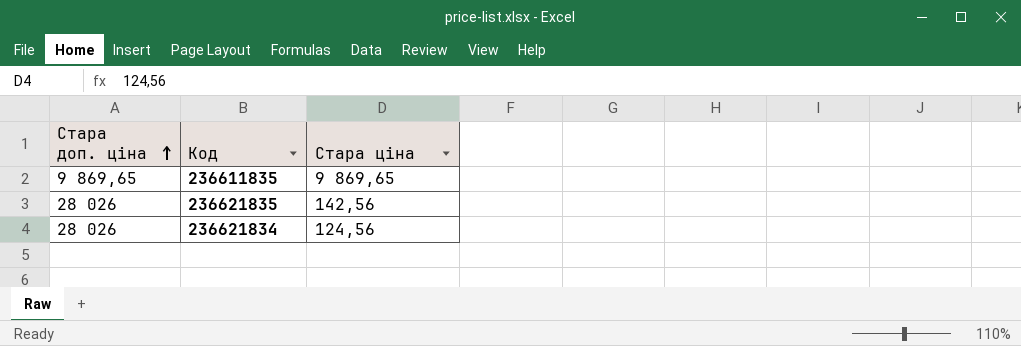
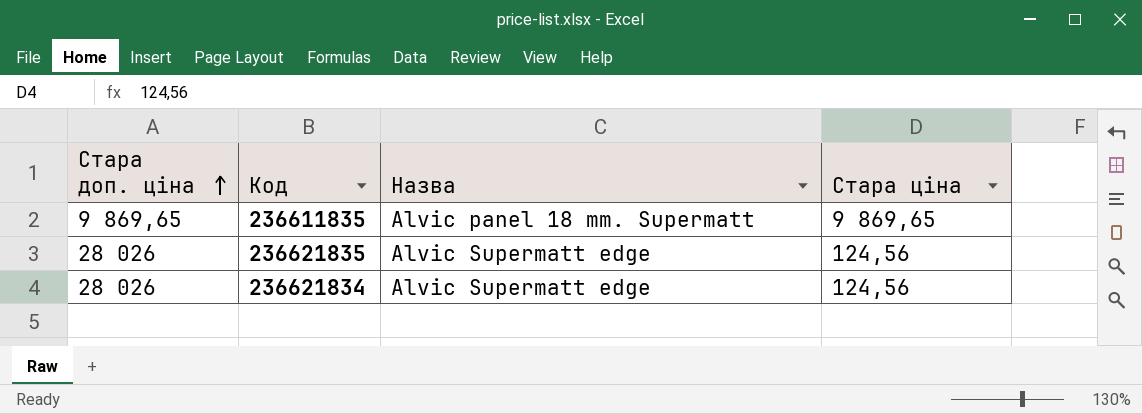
column Назва | position: none -> 3
236621835 | Стара ціна: 142,56 -> 124,56

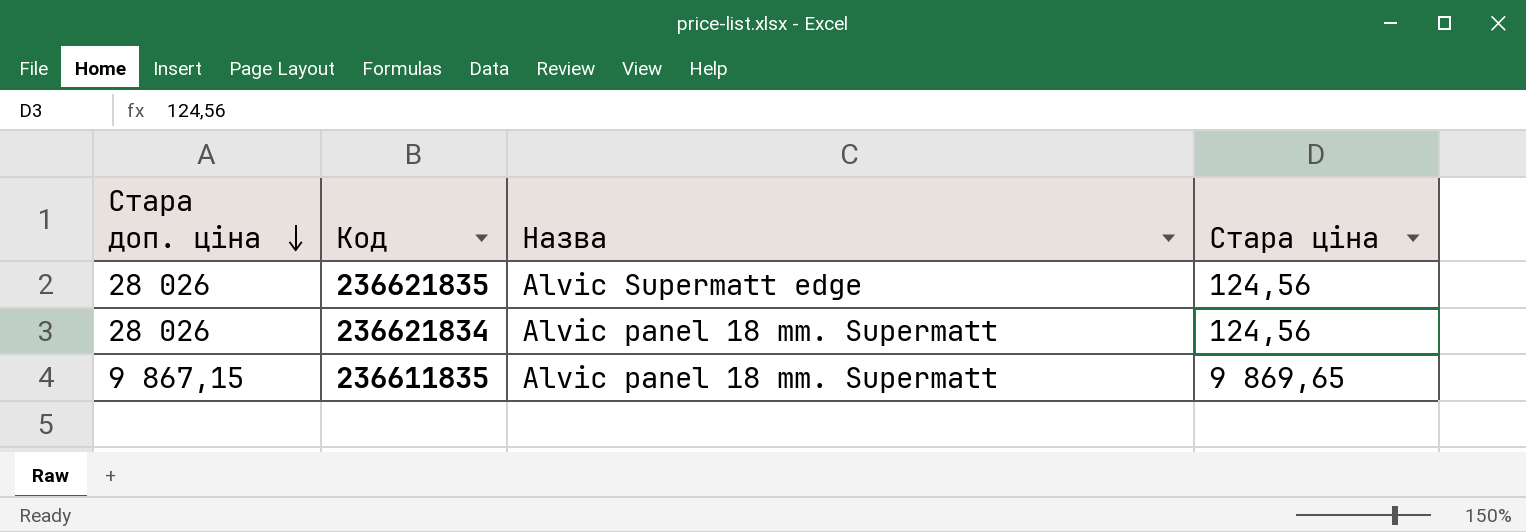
row order: Стара доп. ціна ascending -> Стара доп. ціна descending
236621834 | Назва: Alvic Supermatt edge -> Alvic panel 18 mm. Supermatt
236611835 | Стара доп. ціна: 9 869,65 -> 9 867,15

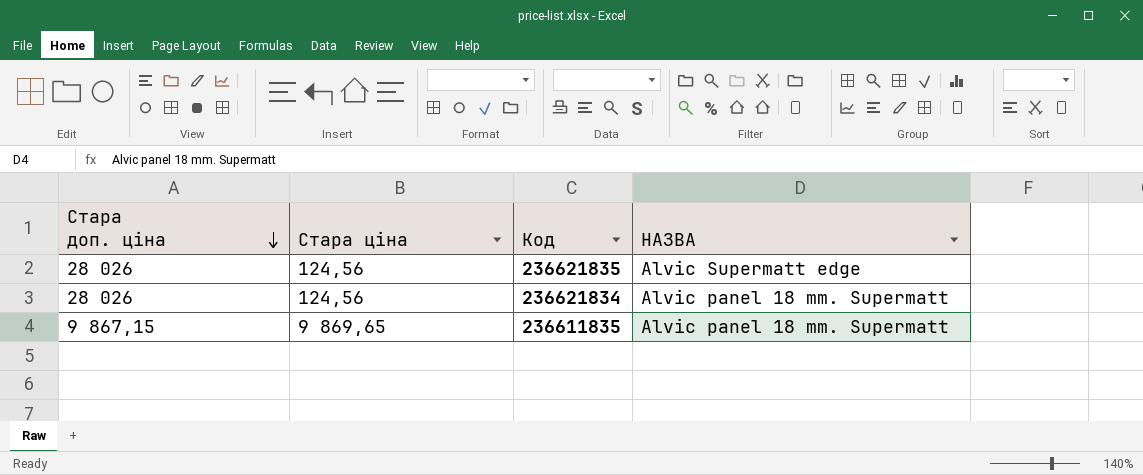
column Стара ціна | position: 4 -> 2
column name: Назва -> НАЗВА

